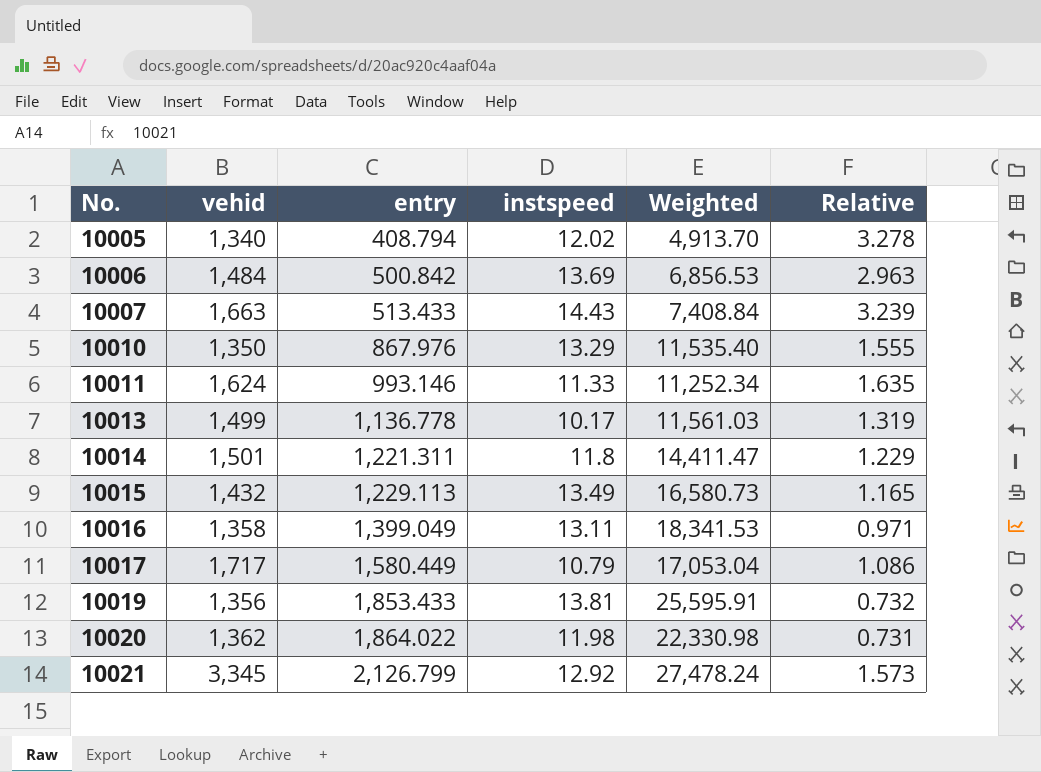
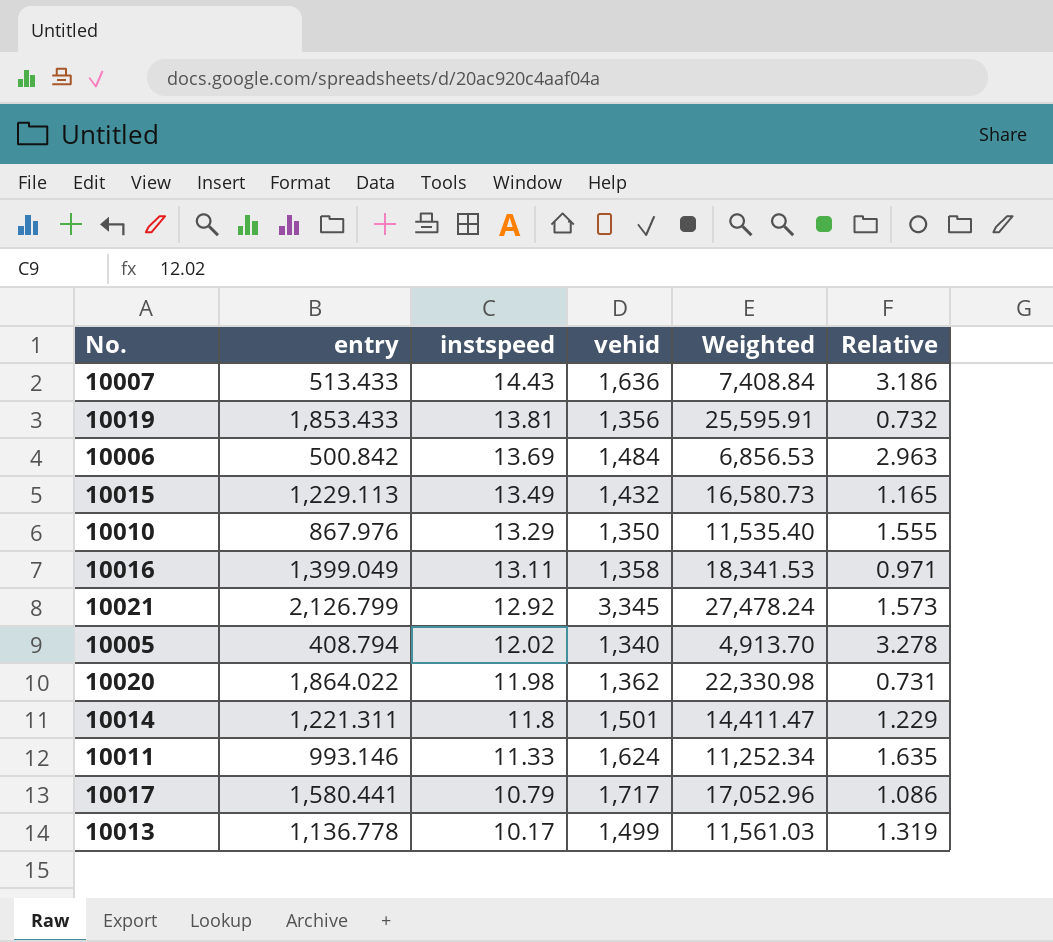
row order: No. ascending -> instspeed descending
column vehid | position: 2 -> 4
10007 | vehid: 1,663 -> 1,636
10007 | Relative: 3.239 -> 3.186
10017 | entry: 1,580.449 -> 1,580.441
10017 | Weighted: 17,053.04 -> 17,052.96

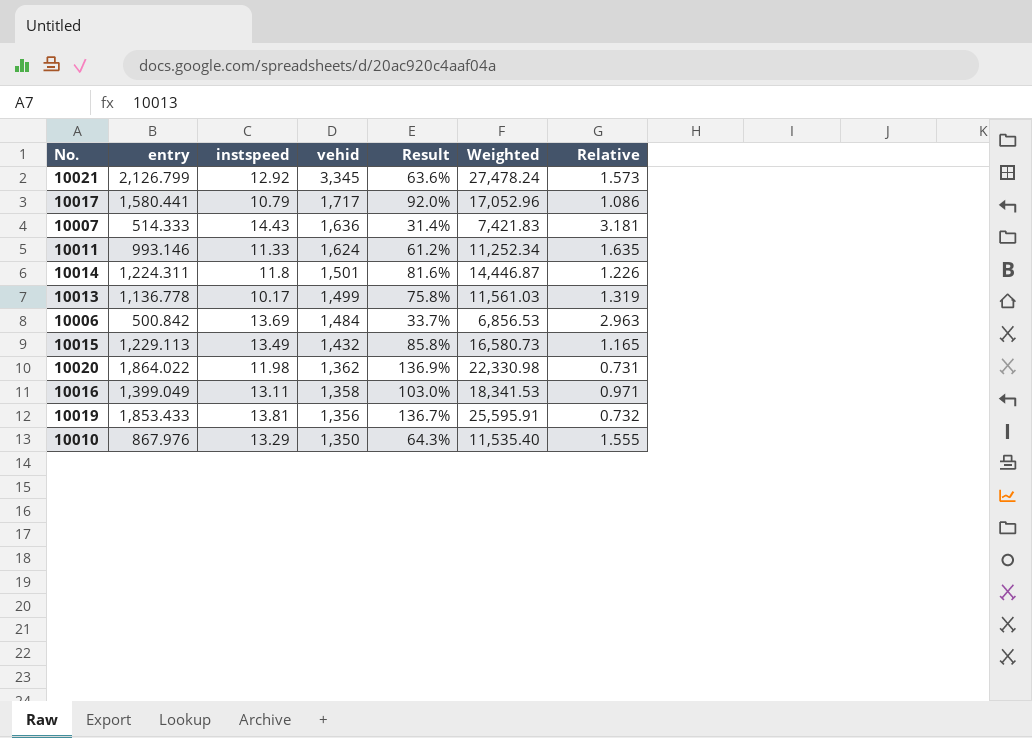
row order: instspeed descending -> vehid descending
column Result | formula: none -> [entry] / [vehid]
row 10005: 408.794 | 12.02 | 1,340 | 4,913.70 | 3.278 -> none
10007 | entry: 513.433 -> 514.333
10007 | Weighted: 7,408.84 -> 7,421.83
10007 | Relative: 3.186 -> 3.181
10014 | entry: 1,221.311 -> 1,224.311
10014 | Weighted: 14,411.47 -> 14,446.87
10014 | Relative: 1.229 -> 1.226

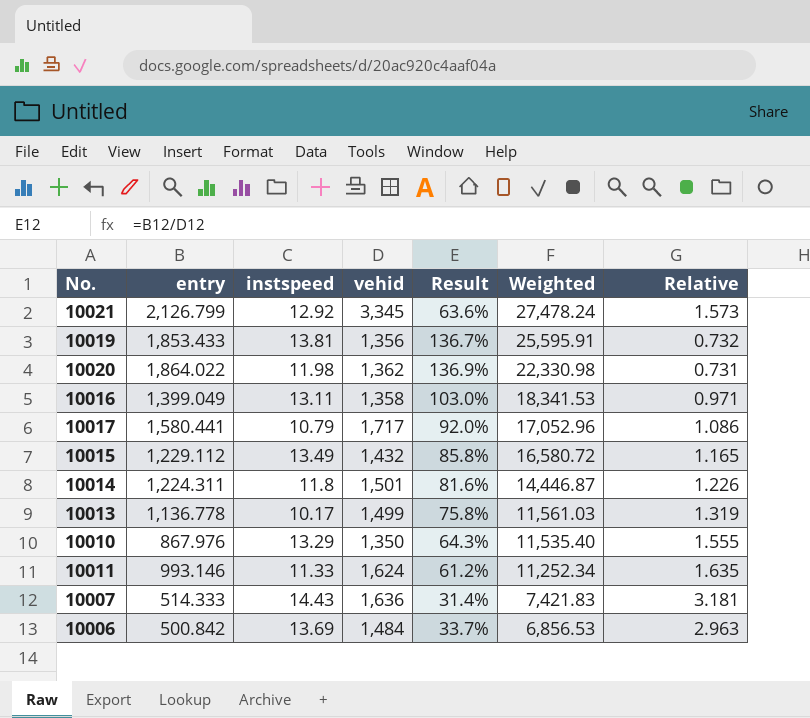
row order: vehid descending -> Weighted descending
10015 | entry: 1,229.113 -> 1,229.112
10015 | Weighted: 16,580.73 -> 16,580.72

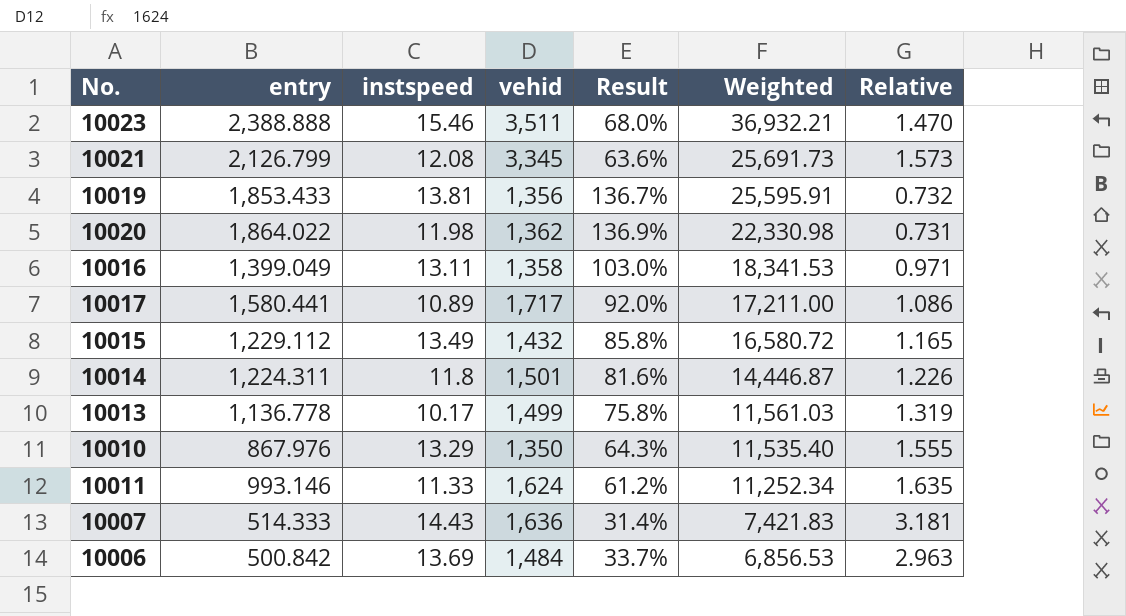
row 10023: none -> 2,388.888 | 15.46 | 3,511 | 68.0% | 36,932.21 | 1.470
10021 | instspeed: 12.92 -> 12.08
10021 | Weighted: 27,478.24 -> 25,691.73
10017 | instspeed: 10.79 -> 10.89
10017 | Weighted: 17,052.96 -> 17,211.00

